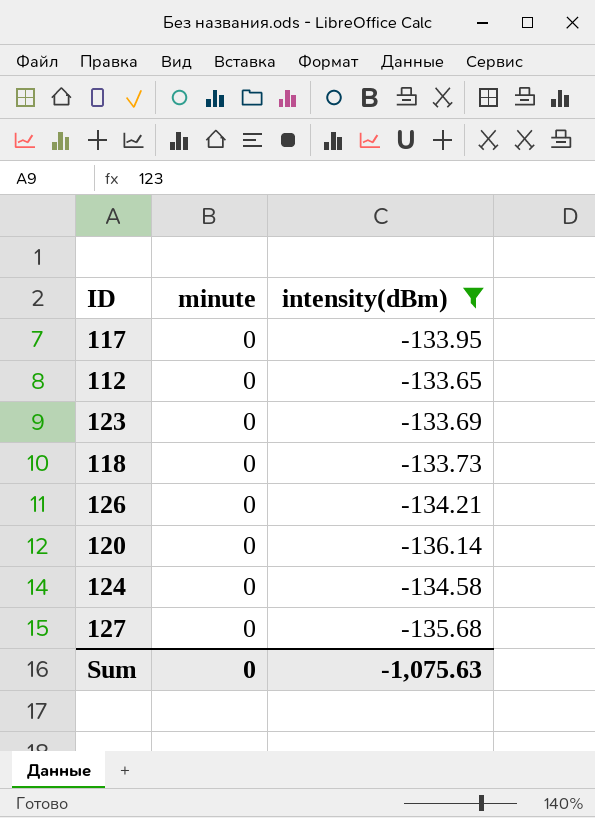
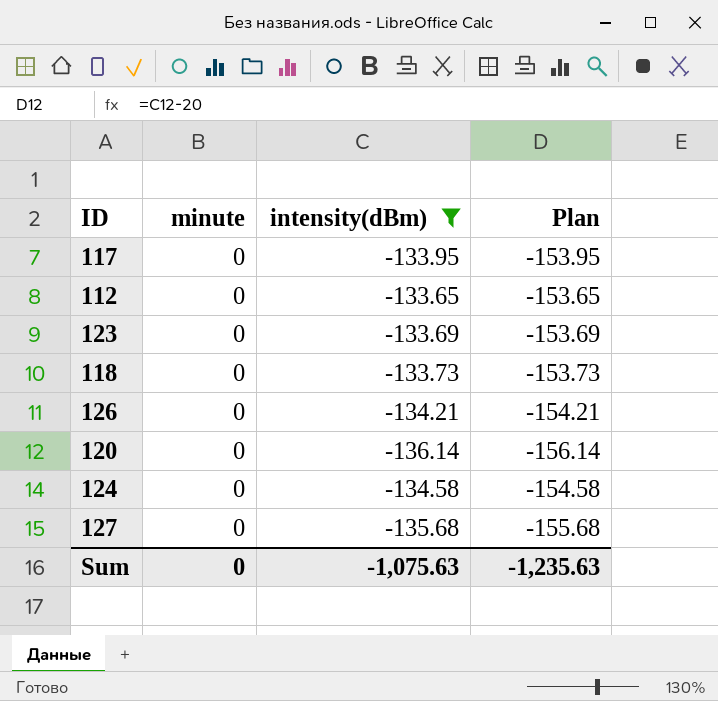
column Plan | formula: none -> [intensity(dBm)] - 20

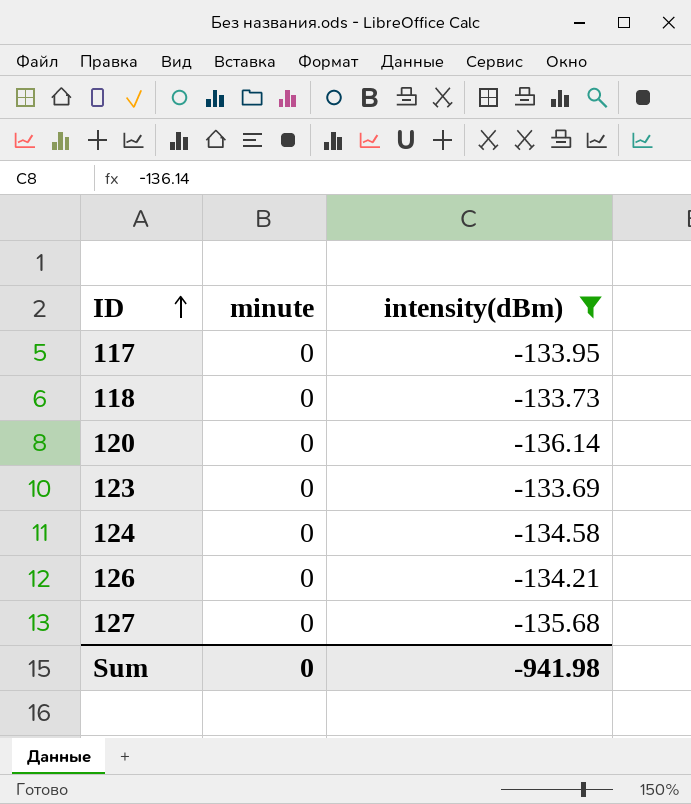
row order: none -> ID ascending
column Plan | formula: [intensity(dBm)] - 20 -> none
row 112: 0 | -133.65 | -153.65 -> none
Sum | intensity(dBm): -1,075.63 -> -941.98

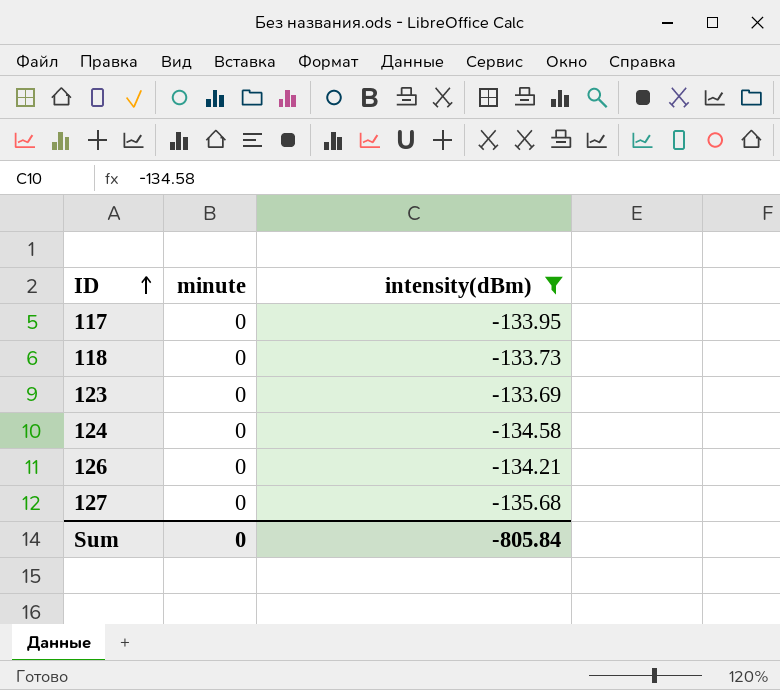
row 120: 0 | -136.14 -> none
Sum | intensity(dBm): -941.98 -> -805.84

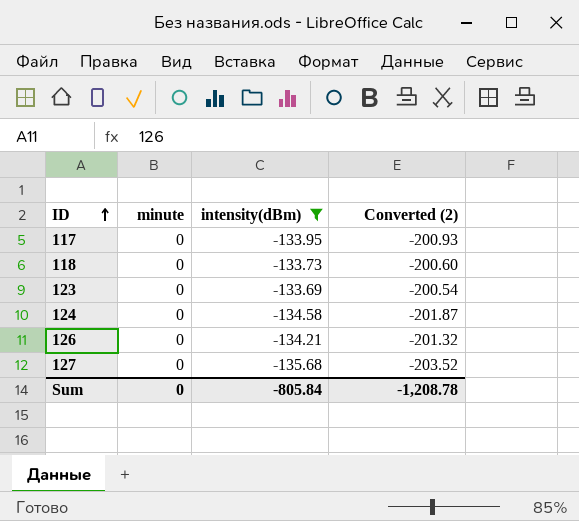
column Converted (2) | formula: none -> [intensity(dBm)] * 1.5

